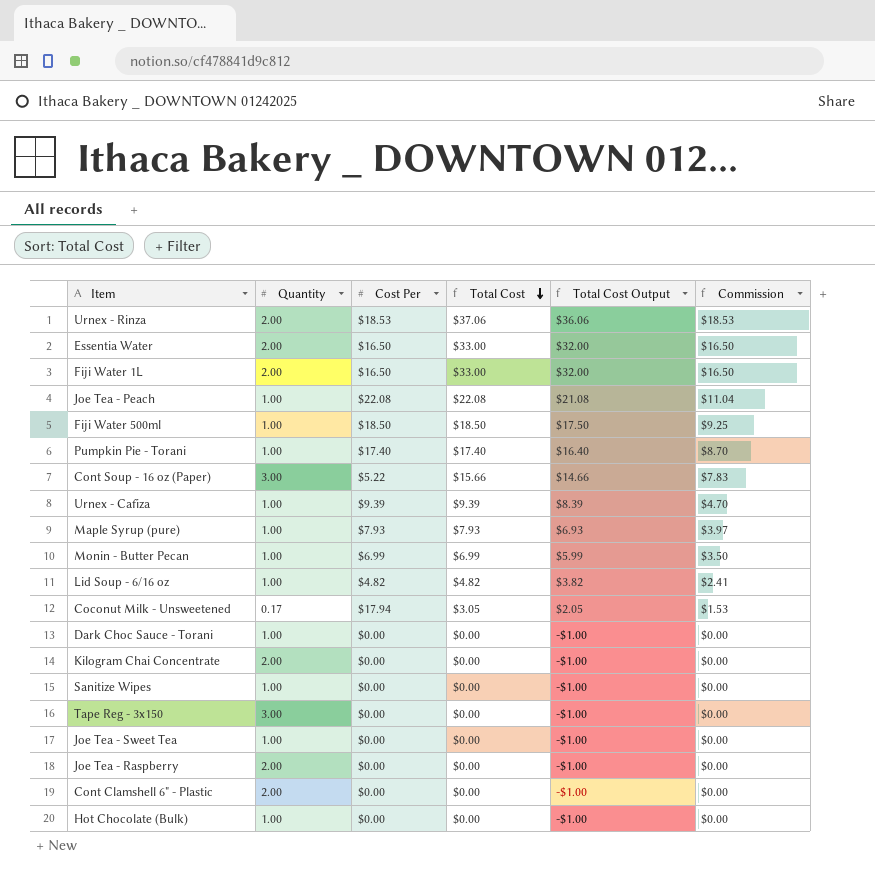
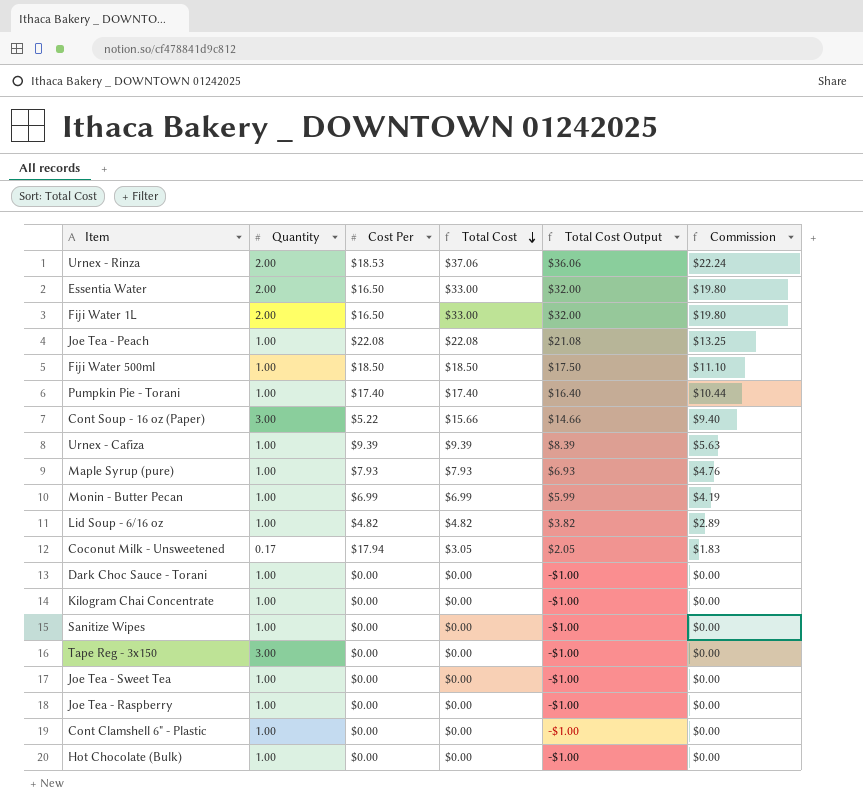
column Commission | formula: [Total Cost] * 0.5 -> [Total Cost] * 0.6
Kilogram Chai Concentrate | Quantity: 2.00 -> 1.00
Joe Tea - Raspberry | Quantity: 2.00 -> 1.00
Cont Clamshell 6" - Plastic | Quantity: 2.00 -> 1.00

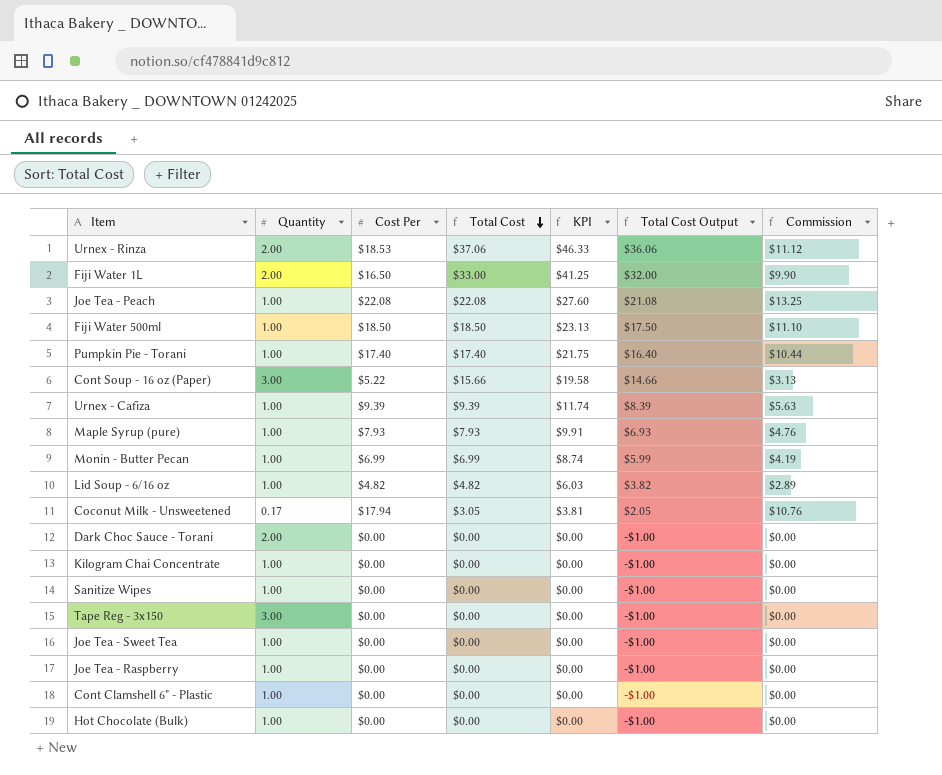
column KPI | formula: none -> [Total Cost] * 1.25
column Commission | formula: [Total Cost] * 0.6 -> [Cost Per] * 0.6
row Essentia Water: 2.00 | $16.50 | $33.00 | $32.00 | $19.80 -> none
Dark Choc Sauce - Torani | Quantity: 1.00 -> 2.00

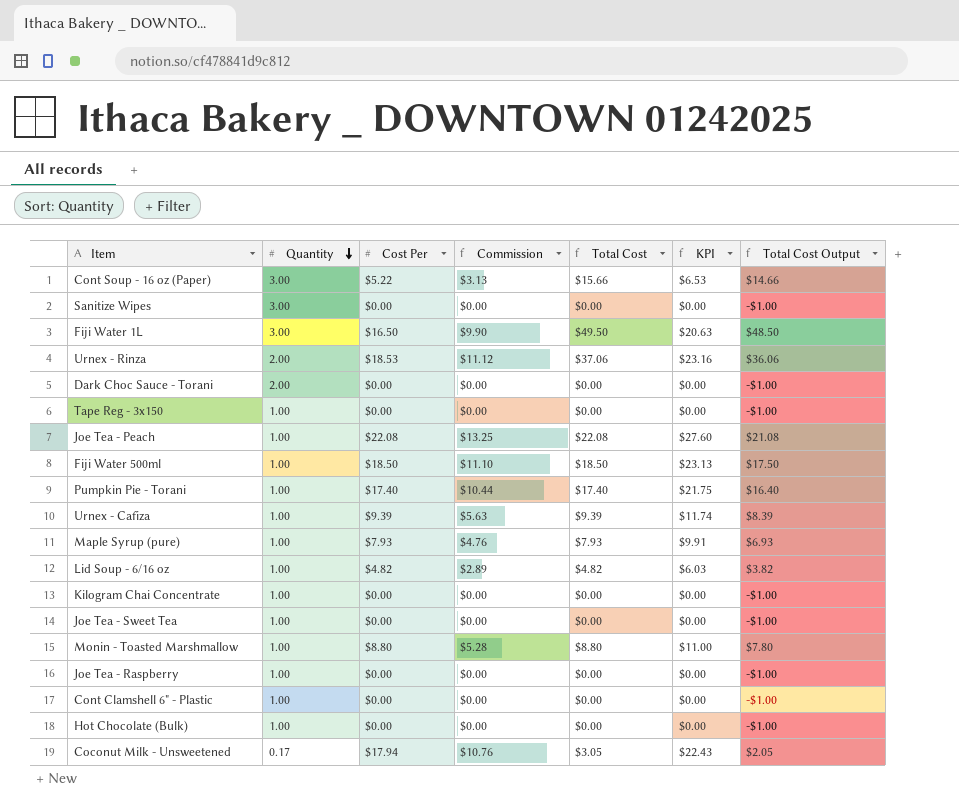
row order: Total Cost descending -> Quantity descending
column Commission | position: 7 -> 4
column KPI | formula: [Total Cost] * 1.25 -> [Cost Per] * 1.25
row Monin - Butter Pecan: 1.00 | $6.99 | $6.99 | $8.74 | $5.99 | $4.19 -> none
Sanitize Wipes | Quantity: 1.00 -> 3.00
Fiji Water 1L | Quantity: 2.00 -> 3.00
Fiji Water 1L | Total Cost: $33.00 -> $49.50
Fiji Water 1L | Total Cost Output: $32.00 -> $48.50
Tape Reg - 3x150 | Quantity: 3.00 -> 1.00
row Monin - Toasted Marshmallow: none -> 1.00 | $8.80 | $5.28 | $8.80 | $11.00 | $7.80

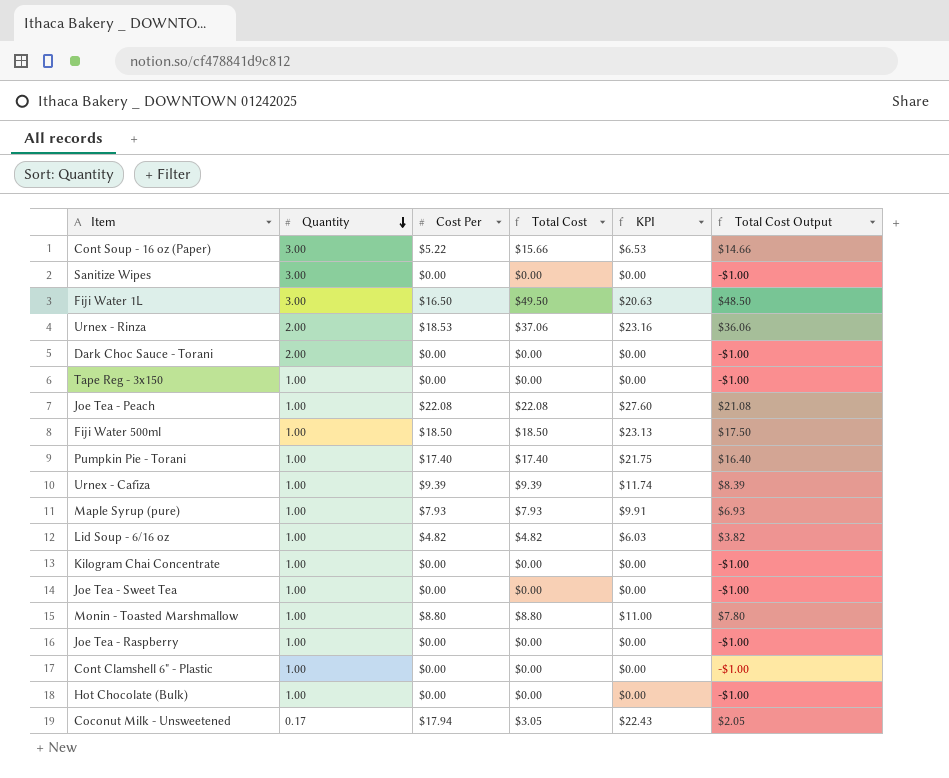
column Commission | formula: [Cost Per] * 0.6 -> none

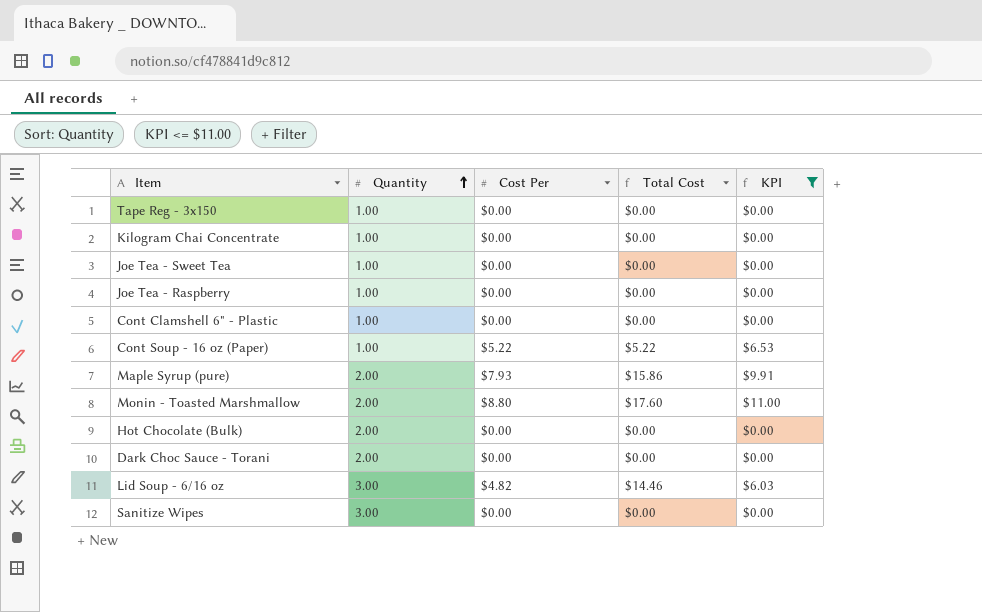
filter: none -> KPI <= $11.00
row order: Quantity descending -> Quantity ascending
column Total Cost Output | formula: [Total Cost] - 1 -> none
Cont Soup - 16 oz (Paper) | Quantity: 3.00 -> 1.00
Cont Soup - 16 oz (Paper) | Total Cost: $15.66 -> $5.22
Maple Syrup (pure) | Quantity: 1.00 -> 2.00
Maple Syrup (pure) | Total Cost: $7.93 -> $15.86
Monin - Toasted Marshmallow | Quantity: 1.00 -> 2.00
Monin - Toasted Marshmallow | Total Cost: $8.80 -> $17.60
Hot Chocolate (Bulk) | Quantity: 1.00 -> 2.00
Lid Soup - 6/16 oz | Quantity: 1.00 -> 3.00
Lid Soup - 6/16 oz | Total Cost: $4.82 -> $14.46

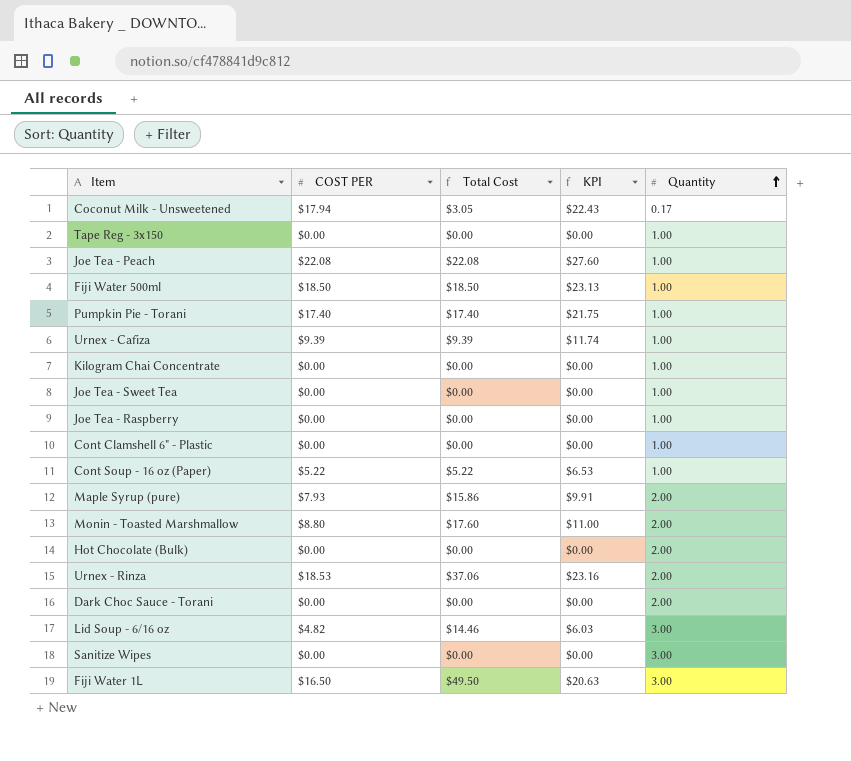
filter: KPI <= $11.00 -> none
column name: Cost Per -> COST PER
column Quantity | position: 2 -> 5

